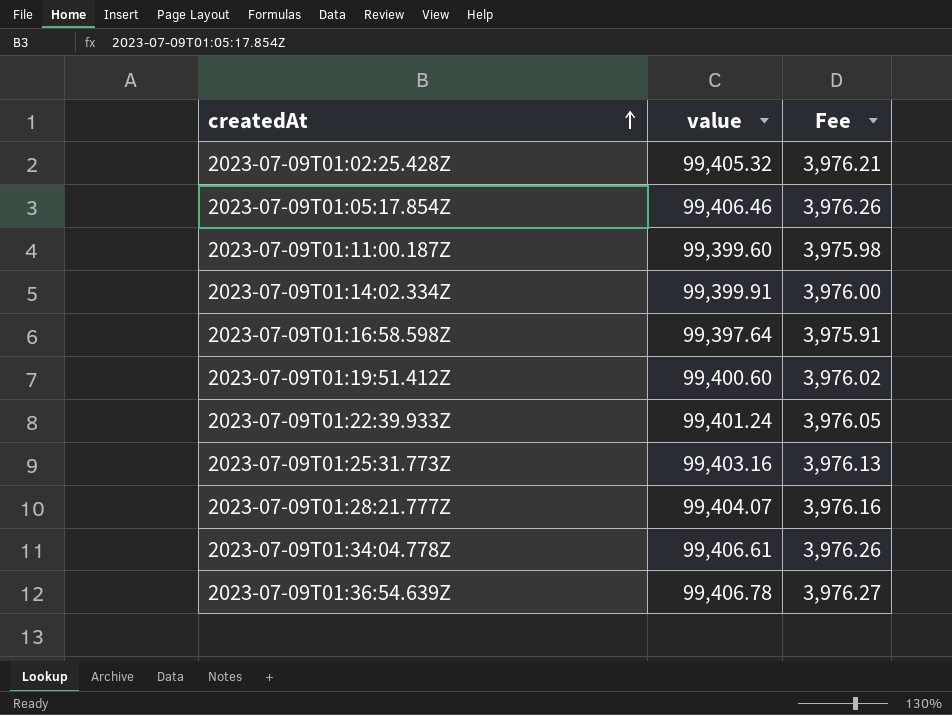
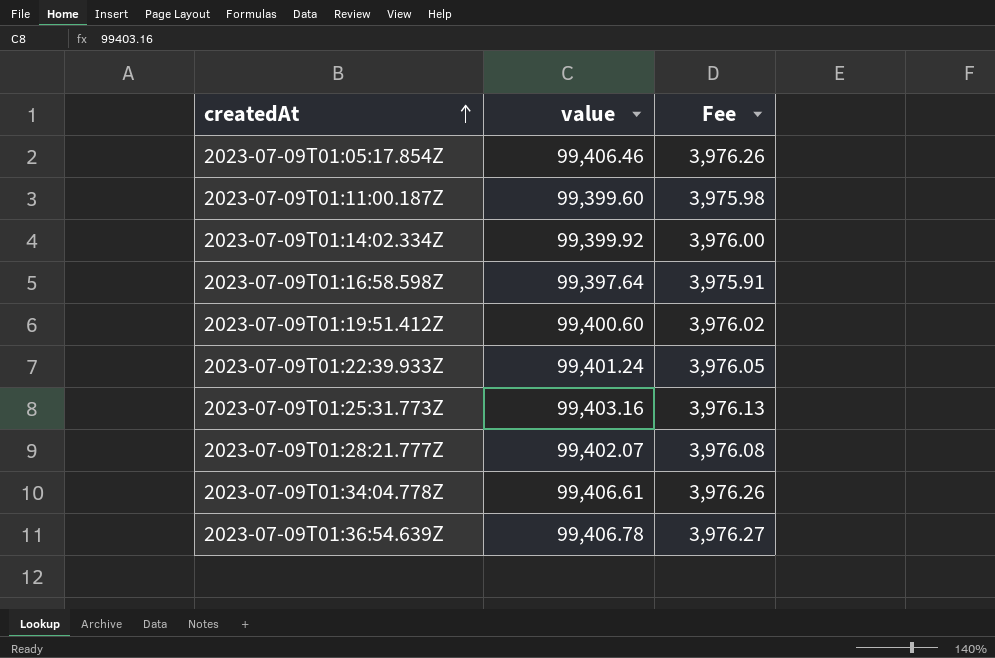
row 2023-07-09T01:02:25.428Z: 99,405.32 | 3,976.21 -> none
2023-07-09T01:14:02.334Z | value: 99,399.91 -> 99,399.92
2023-07-09T01:28:21.777Z | value: 99,404.07 -> 99,402.07
2023-07-09T01:28:21.777Z | Fee: 3,976.16 -> 3,976.08

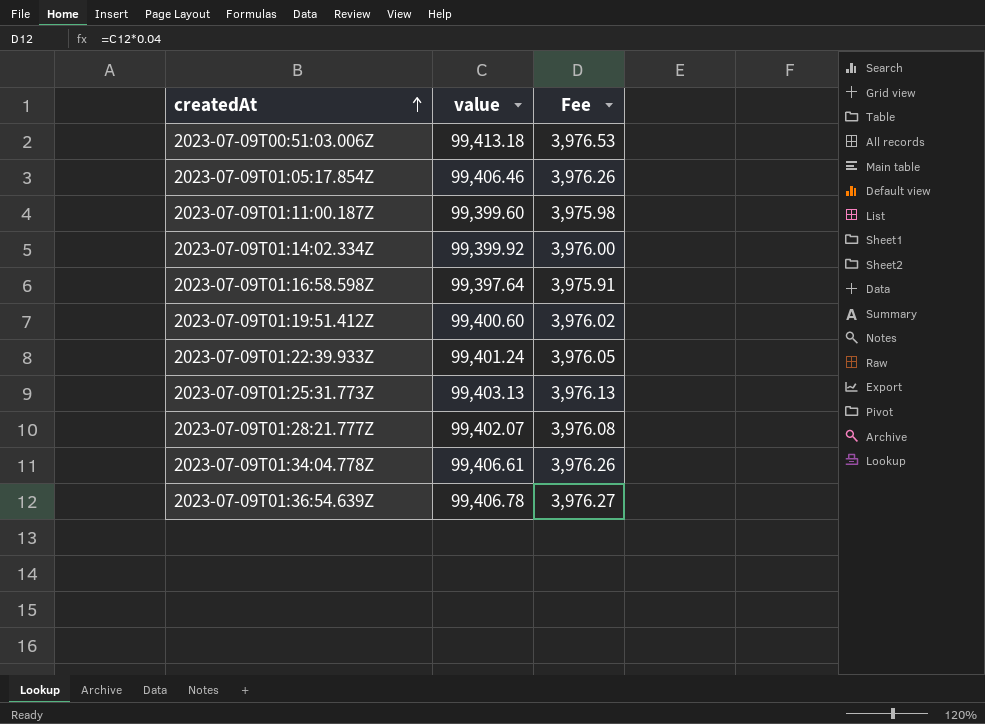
row 2023-07-09T00:51:03.006Z: none -> 99,413.18 | 3,976.53
2023-07-09T01:25:31.773Z | value: 99,403.16 -> 99,403.13

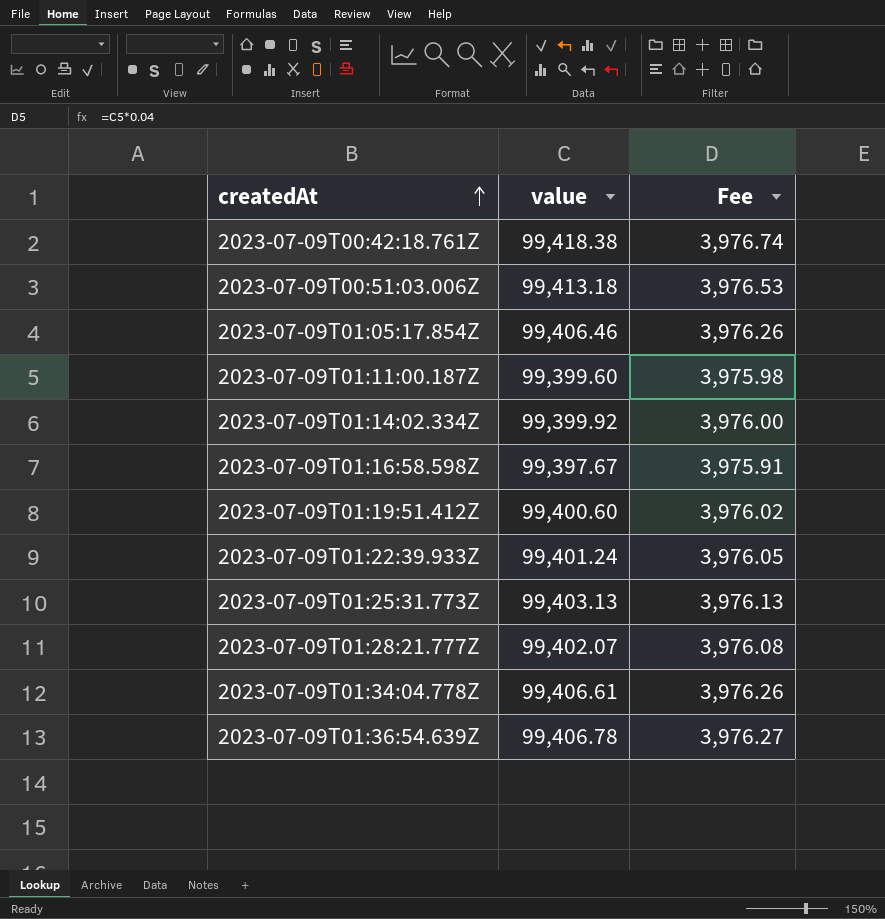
row 2023-07-09T00:42:18.761Z: none -> 99,418.38 | 3,976.74
2023-07-09T01:16:58.598Z | value: 99,397.64 -> 99,397.67

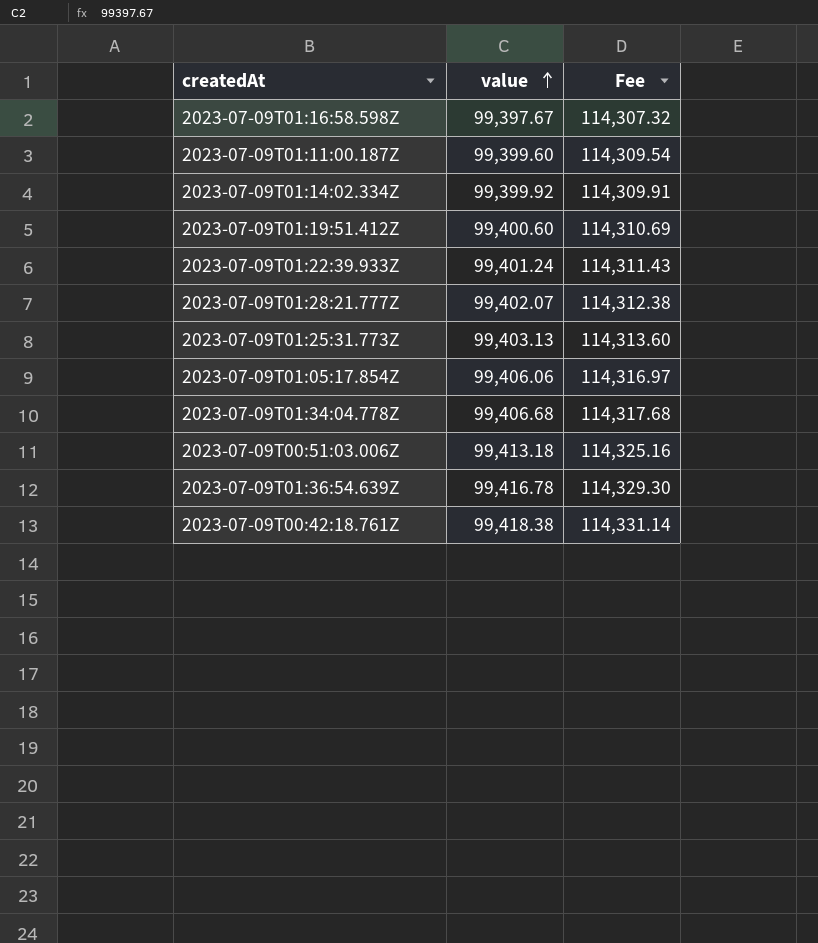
row order: createdAt ascending -> value ascending
column Fee | formula: [value] * 0.04 -> [value] * 1.15
2023-07-09T01:05:17.854Z | value: 99,406.46 -> 99,406.06
2023-07-09T01:34:04.778Z | value: 99,406.61 -> 99,406.68
2023-07-09T01:36:54.639Z | value: 99,406.78 -> 99,416.78

